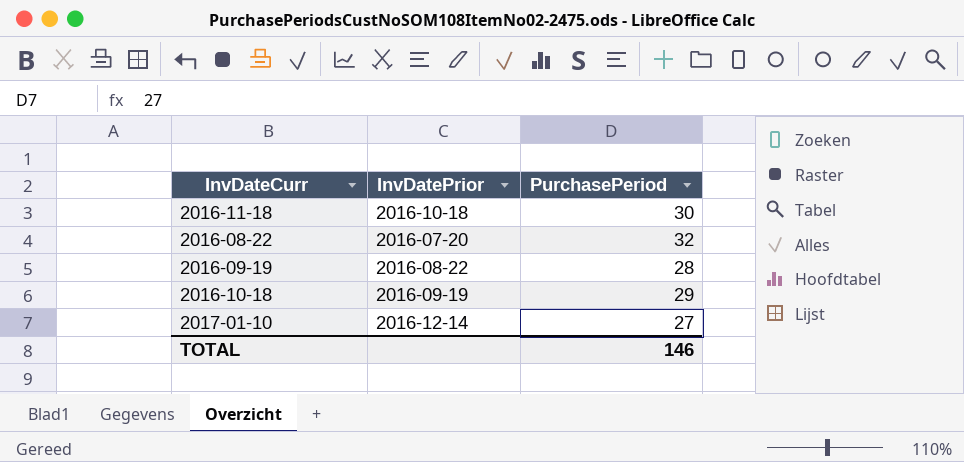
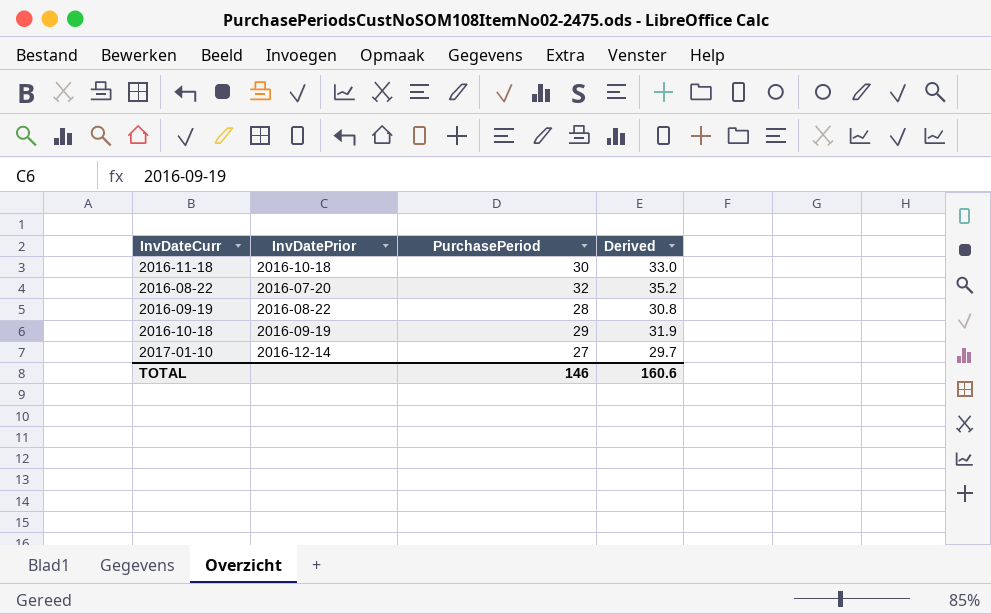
column Derived | formula: none -> [PurchasePeriod] * 1.1

